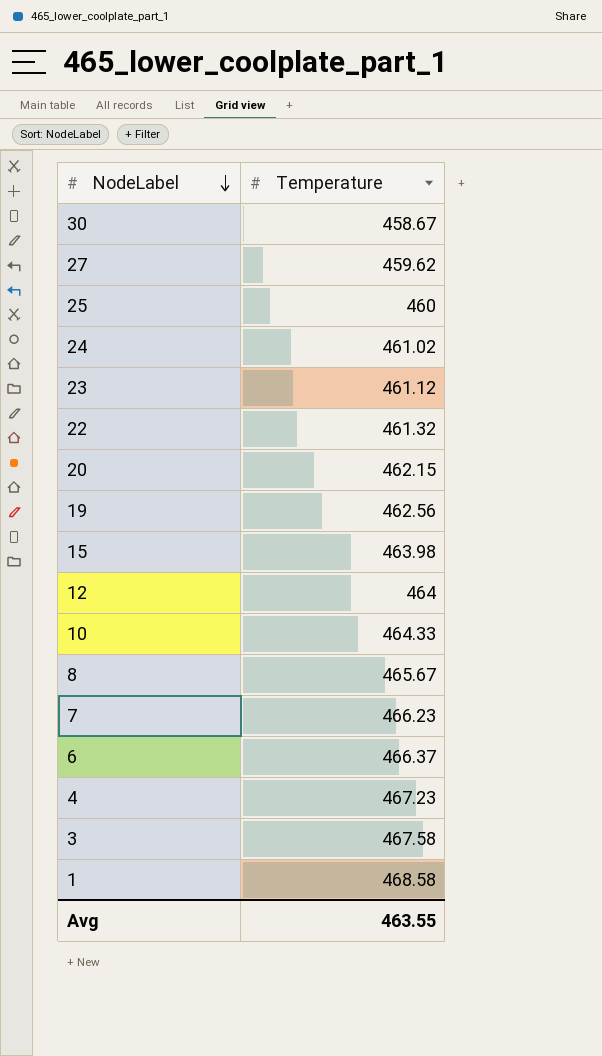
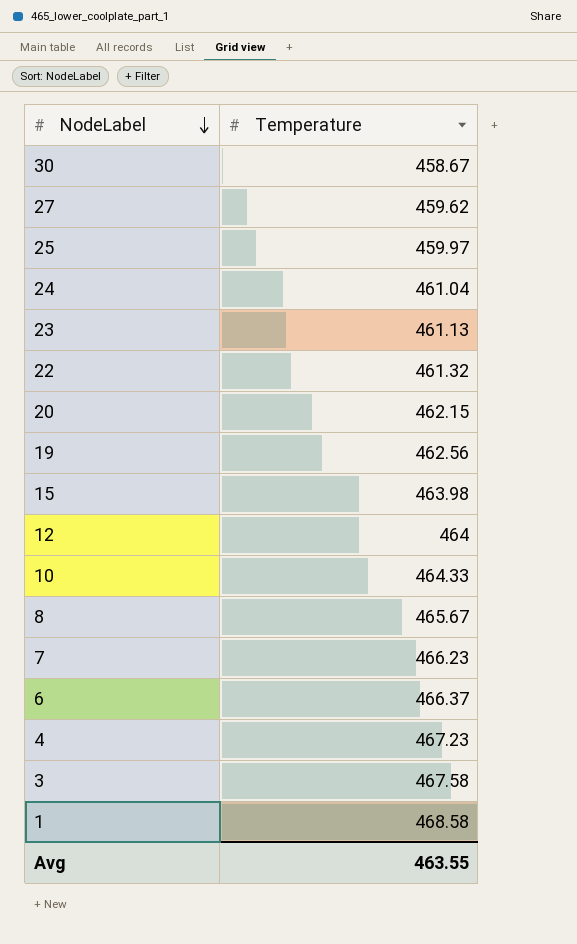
25 | Temperature: 460 -> 459.97
24 | Temperature: 461.02 -> 461.04
23 | Temperature: 461.12 -> 461.13

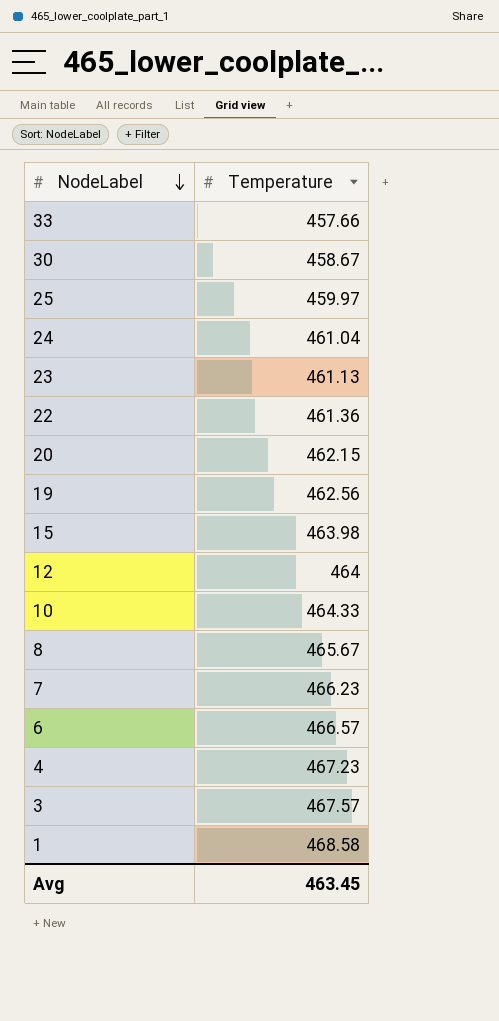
row 27: 459.62 -> none
row 33: none -> 457.66
22 | Temperature: 461.32 -> 461.36
6 | Temperature: 466.37 -> 466.57
3 | Temperature: 467.58 -> 467.57
Avg | Temperature: 463.55 -> 463.45

